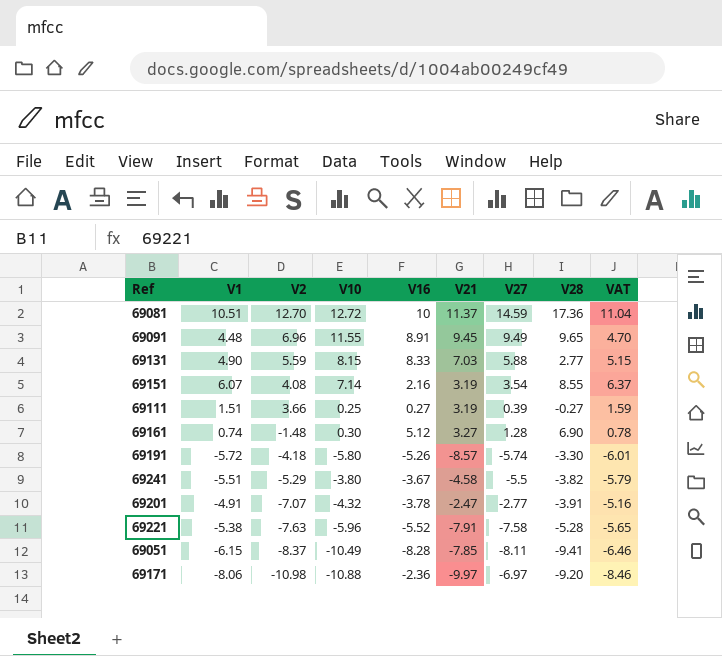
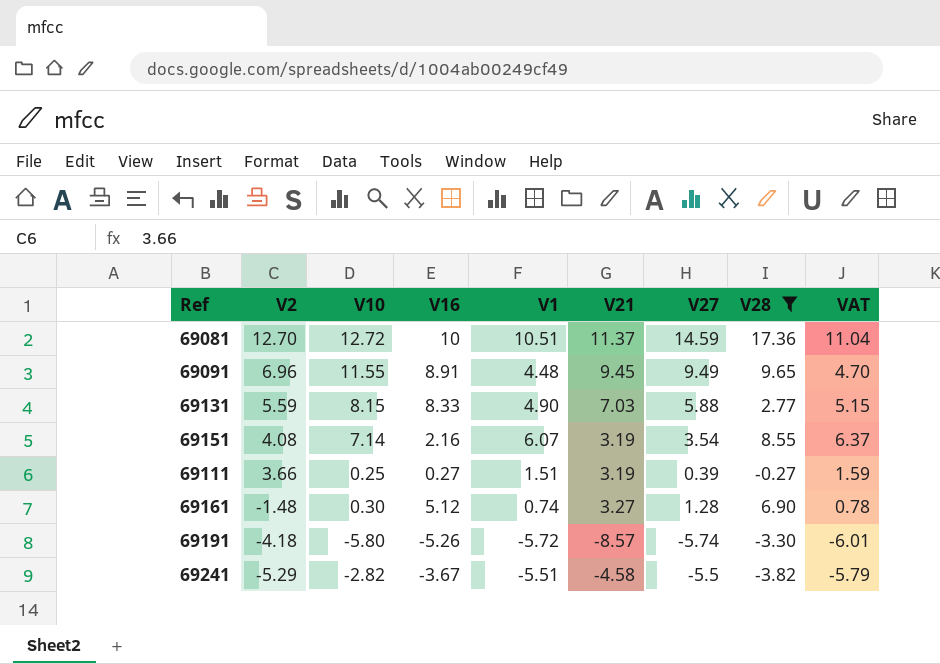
filter: none -> V28 >= -3.82
column V1 | position: 2 -> 5
69241 | V10: -3.80 -> -2.82

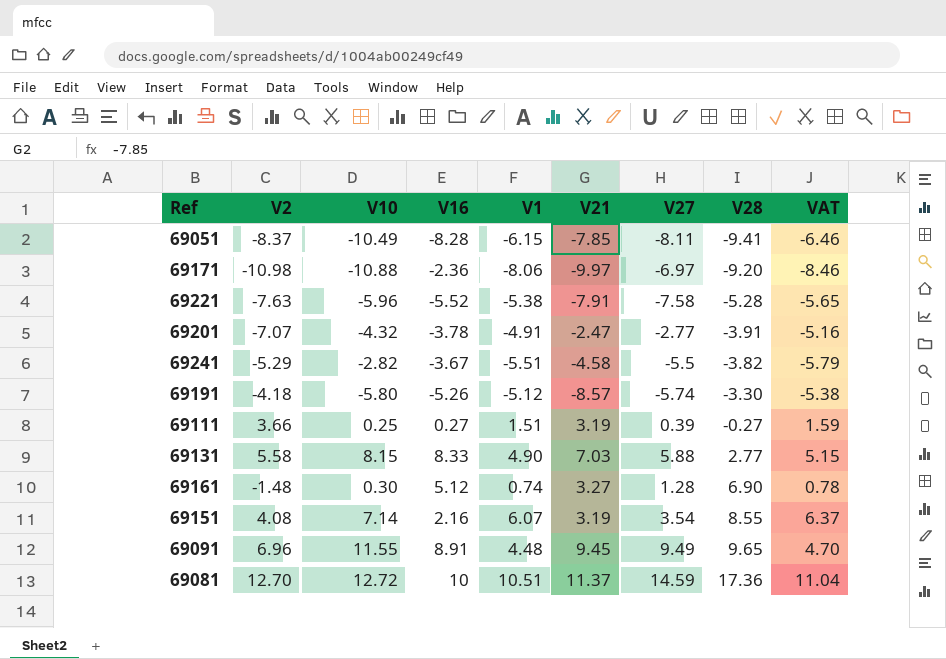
filter: V28 >= -3.82 -> none
row order: V2 descending -> V28 ascending
69191 | V1: -5.72 -> -5.12
69191 | VAT: -6.01 -> -5.38
69131 | V2: 5.59 -> 5.58

